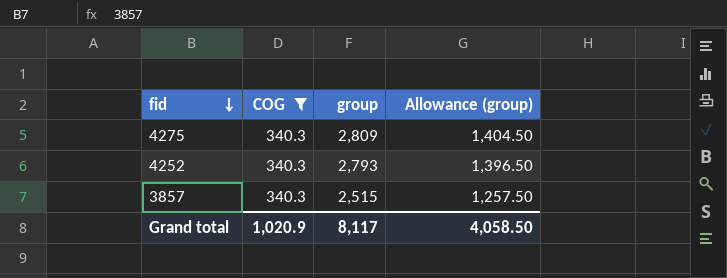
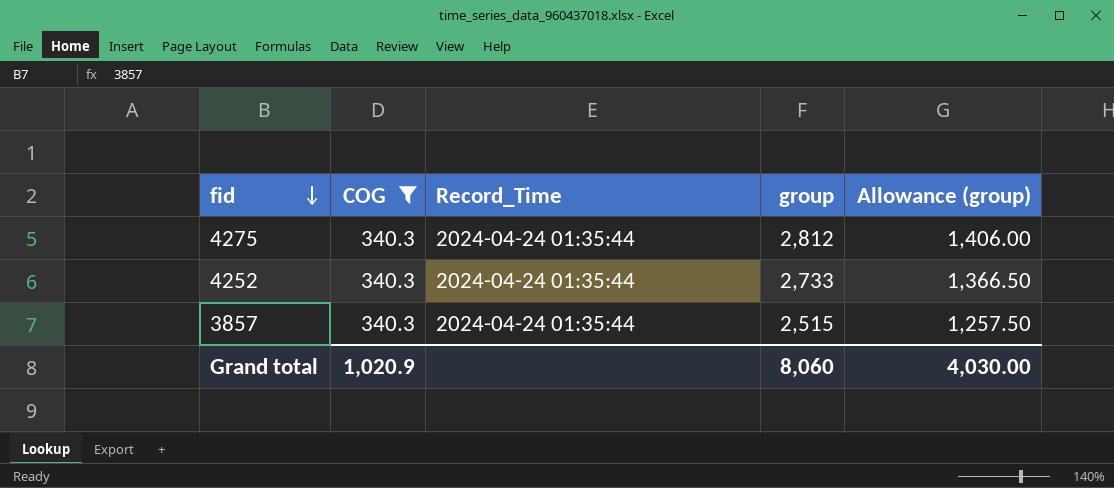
column Record_Time | position: none -> 3
4275 | group: 2,809 -> 2,812
4275 | Allowance (group): 1,404.50 -> 1,406.00
4252 | group: 2,793 -> 2,733
4252 | Allowance (group): 1,396.50 -> 1,366.50
Grand total | group: 8,117 -> 8,060
Grand total | Allowance (group): 4,058.50 -> 4,030.00

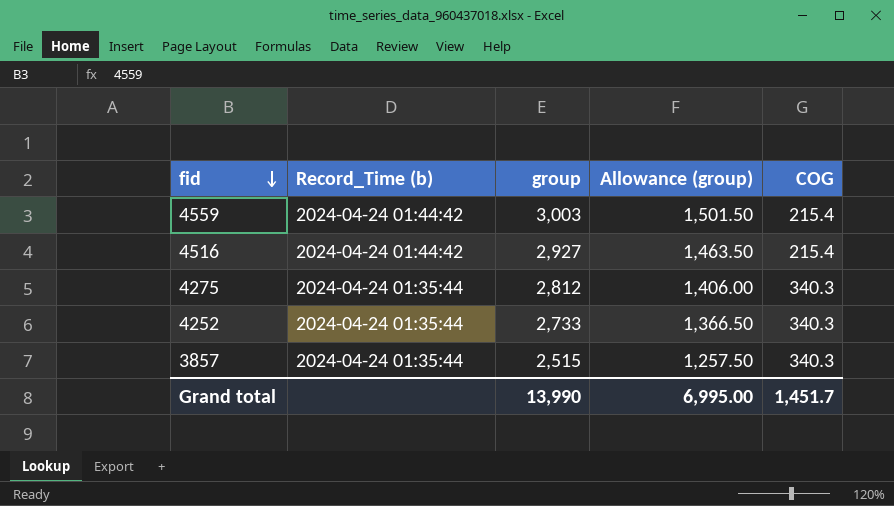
filter: COG = 340.3 -> none
column name: Record_Time -> Record_Time (b)
column COG | position: 2 -> 5
Grand total | group: 8,060 -> 13,990
Grand total | Allowance (group): 4,030.00 -> 6,995.00
Grand total | COG: 1,020.9 -> 1,451.7

